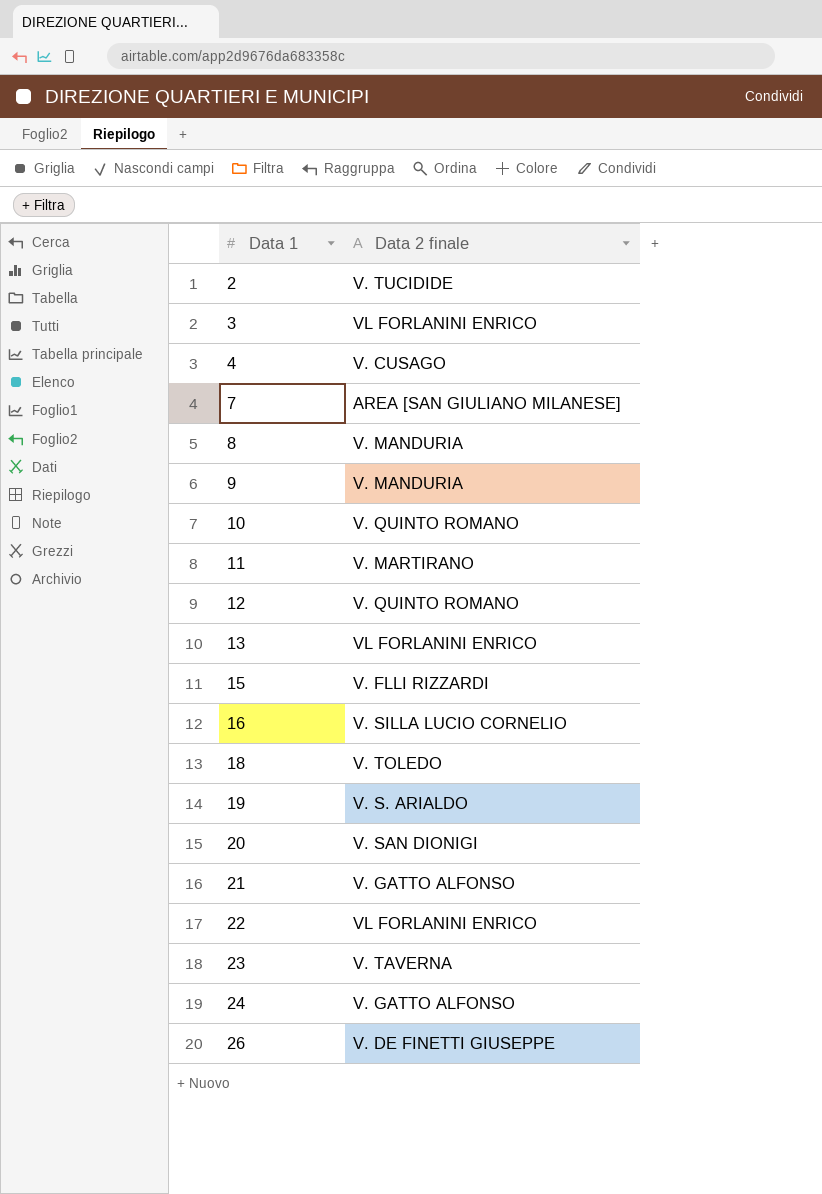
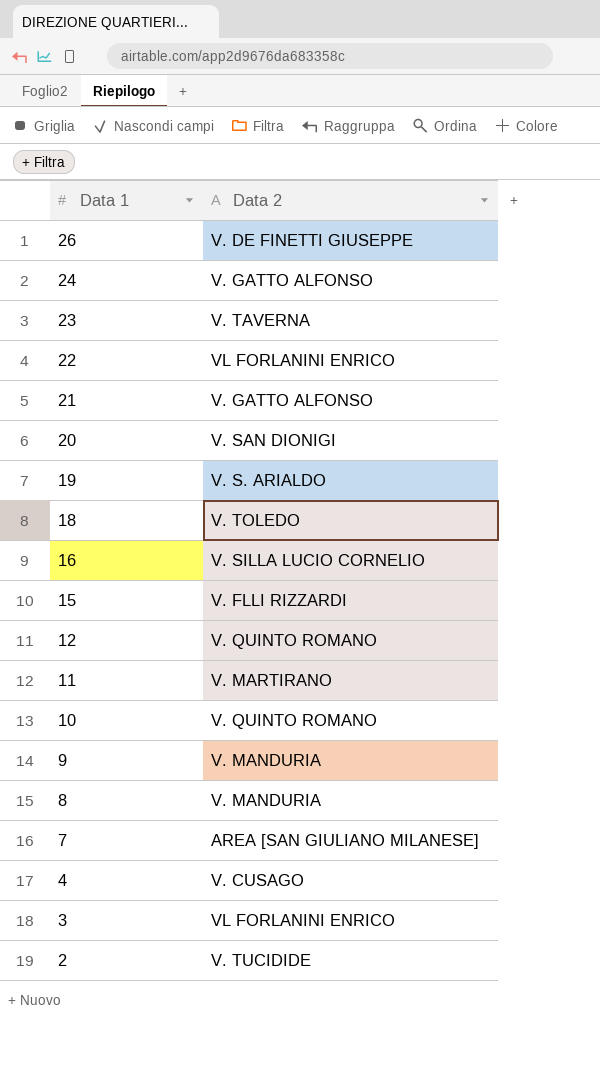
row order: Data 1 ascending -> Data 1 descending
column name: Data 2 finale -> Data 2
row 13: VL FORLANINI ENRICO -> none

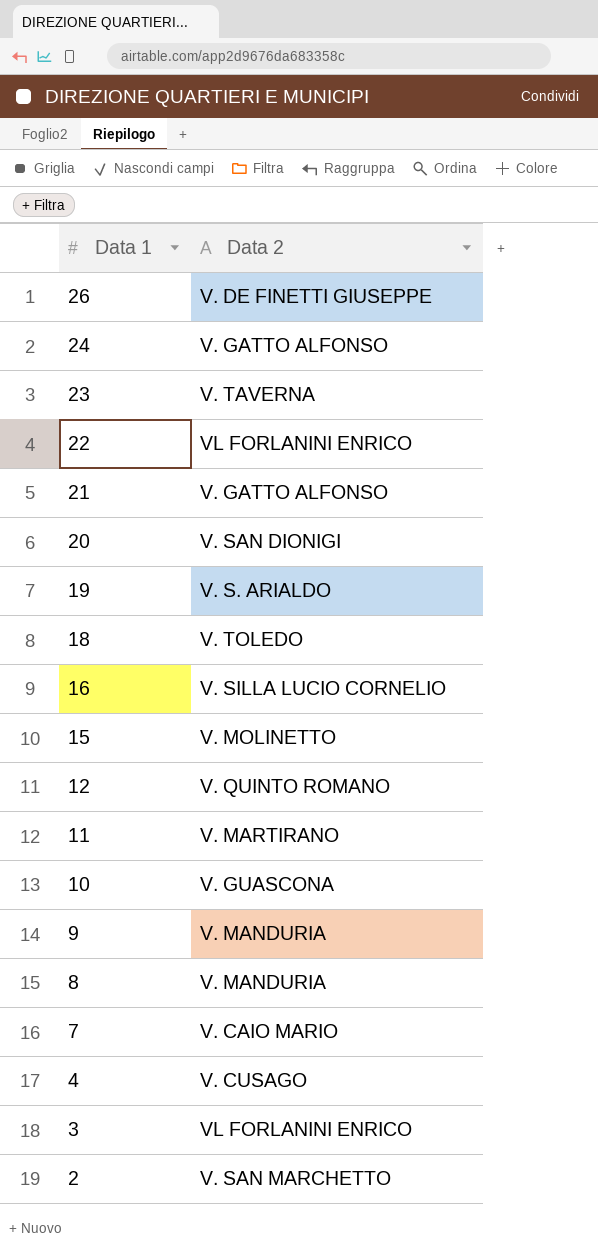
15 | Data 2: V. FLLI RIZZARDI -> V. MOLINETTO
10 | Data 2: V. QUINTO ROMANO -> V. GUASCONA
7 | Data 2: AREA [SAN GIULIANO MILANESE] -> V. CAIO MARIO
2 | Data 2: V. TUCIDIDE -> V. SAN MARCHETTO

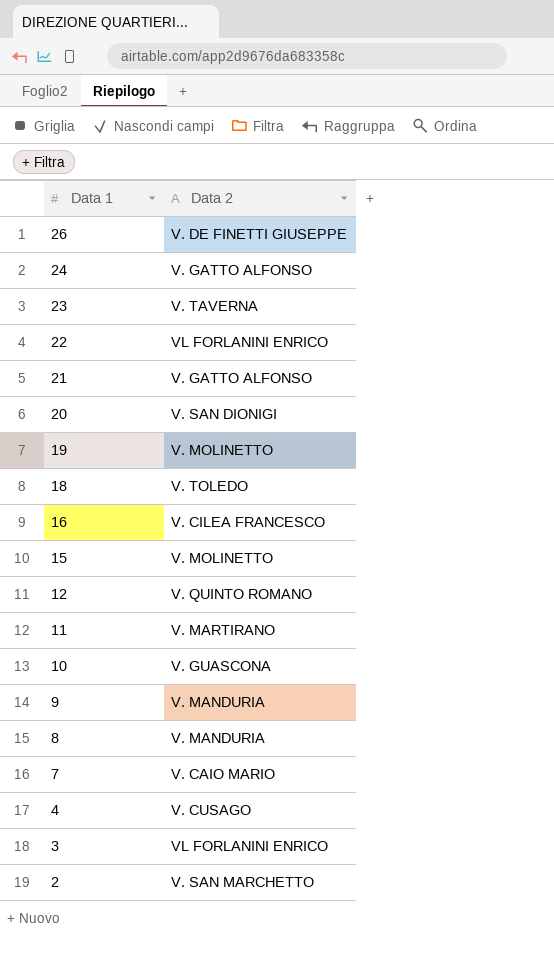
19 | Data 2: V. S. ARIALDO -> V. MOLINETTO
16 | Data 2: V. SILLA LUCIO CORNELIO -> V. CILEA FRANCESCO

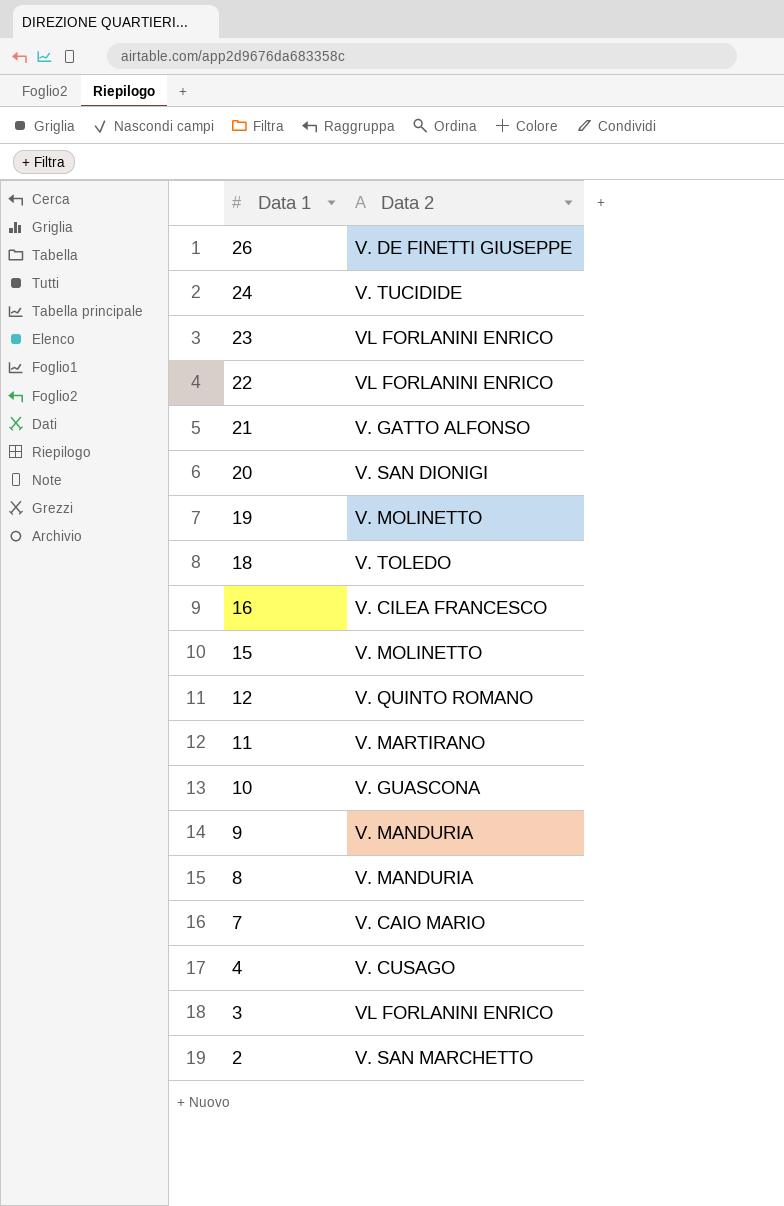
24 | Data 2: V. GATTO ALFONSO -> V. TUCIDIDE
23 | Data 2: V. TAVERNA -> VL FORLANINI ENRICO

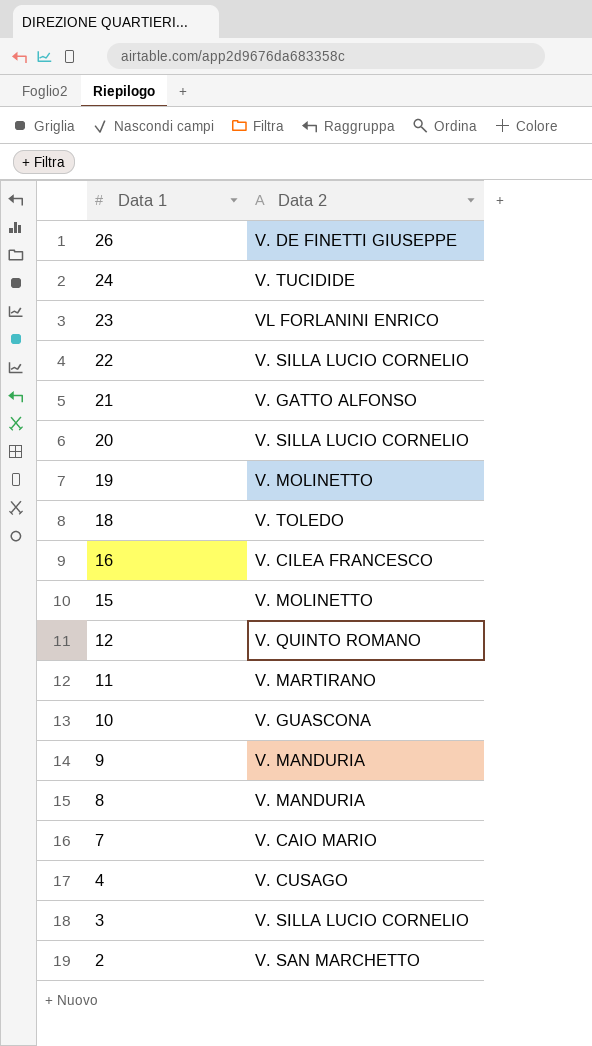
22 | Data 2: VL FORLANINI ENRICO -> V. SILLA LUCIO CORNELIO
20 | Data 2: V. SAN DIONIGI -> V. SILLA LUCIO CORNELIO
3 | Data 2: VL FORLANINI ENRICO -> V. SILLA LUCIO CORNELIO

